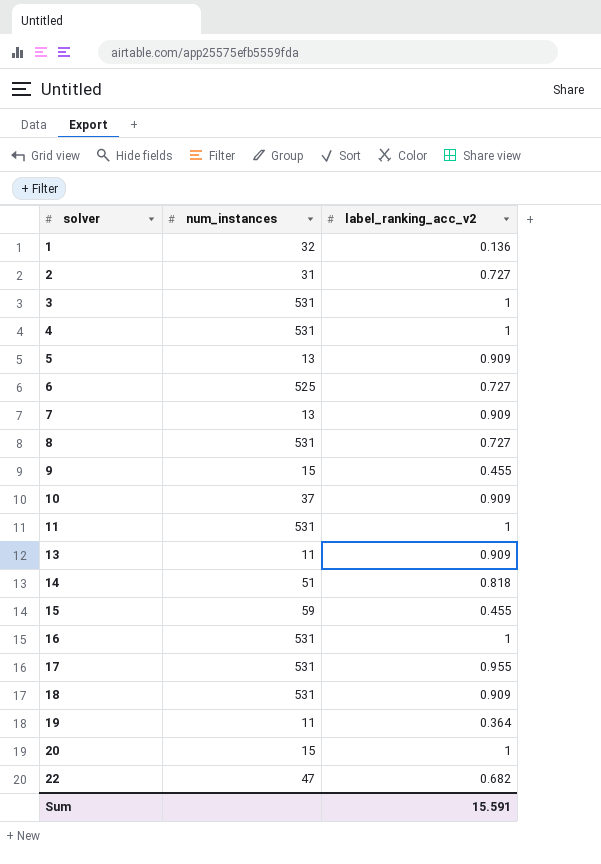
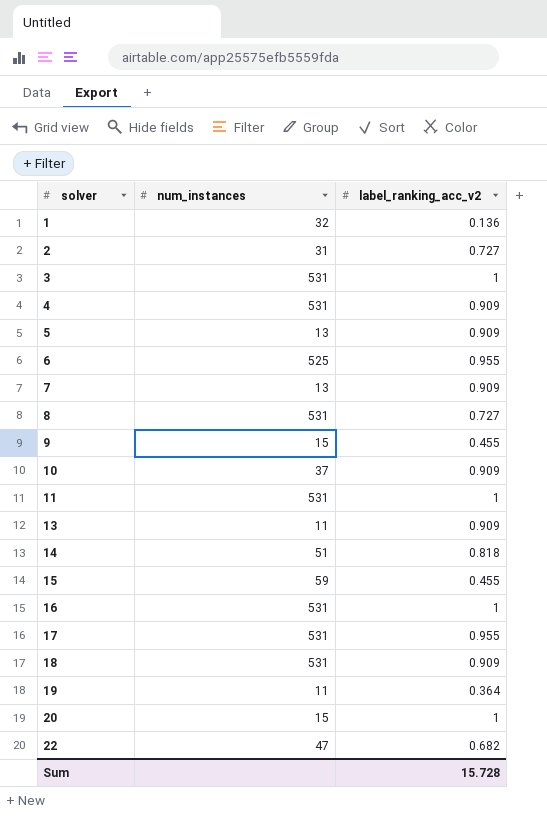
4 | label_ranking_acc_v2: 1 -> 0.909
6 | label_ranking_acc_v2: 0.727 -> 0.955
Sum | label_ranking_acc_v2: 15.591 -> 15.728

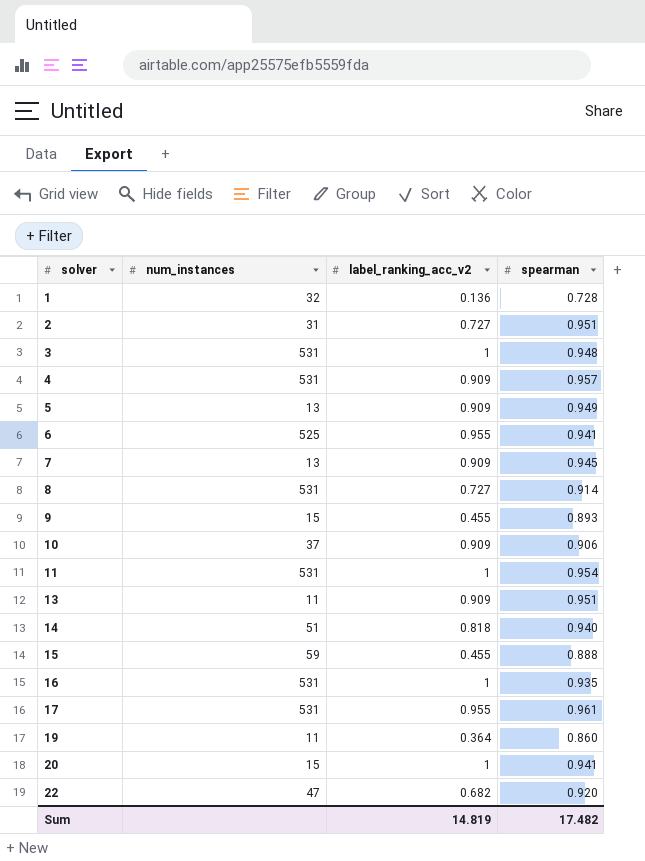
column spearman | position: none -> 4
row 18: 531 | 0.909 -> none
Sum | label_ranking_acc_v2: 15.728 -> 14.819

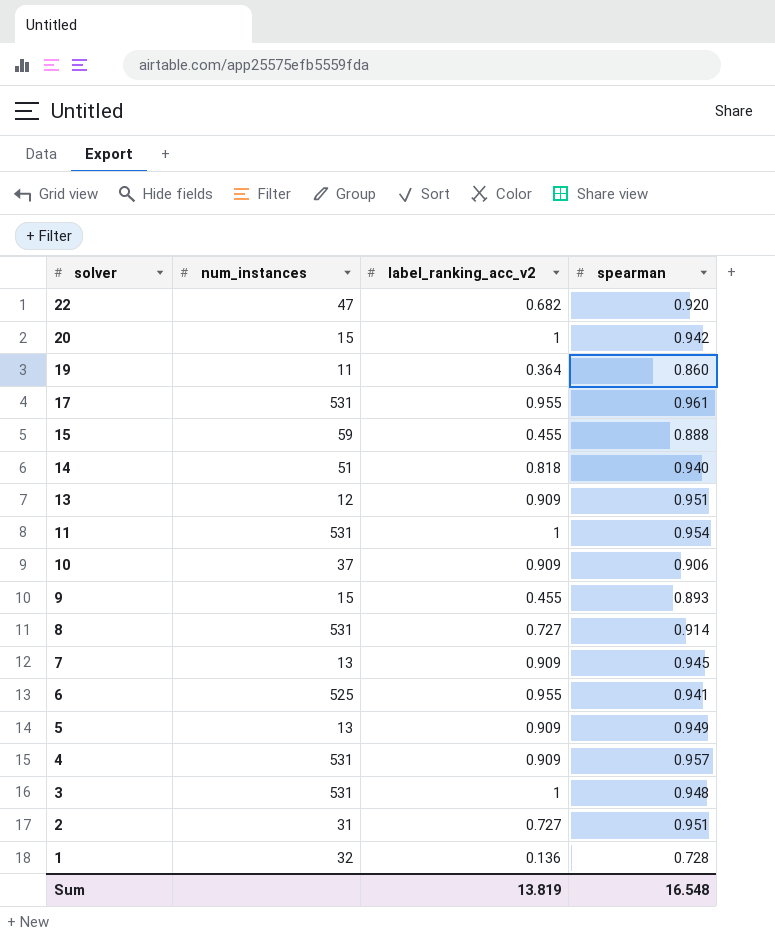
row order: solver ascending -> solver descending
row 16: 531 | 1 | 0.935 -> none
20 | spearman: 0.941 -> 0.942
13 | num_instances: 11 -> 12
Sum | label_ranking_acc_v2: 14.819 -> 13.819
Sum | spearman: 17.482 -> 16.548

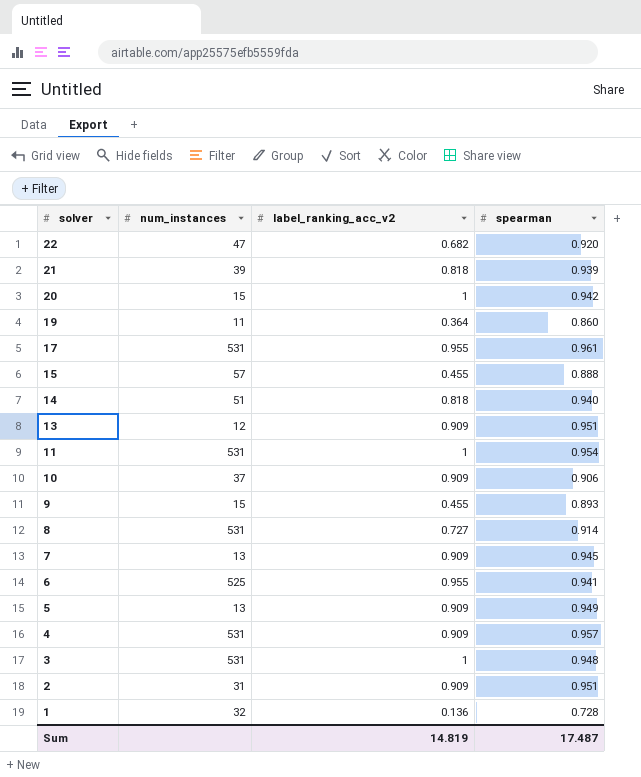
row 21: none -> 39 | 0.818 | 0.939
15 | num_instances: 59 -> 57
2 | label_ranking_acc_v2: 0.727 -> 0.909
Sum | label_ranking_acc_v2: 13.819 -> 14.819
Sum | spearman: 16.548 -> 17.487

